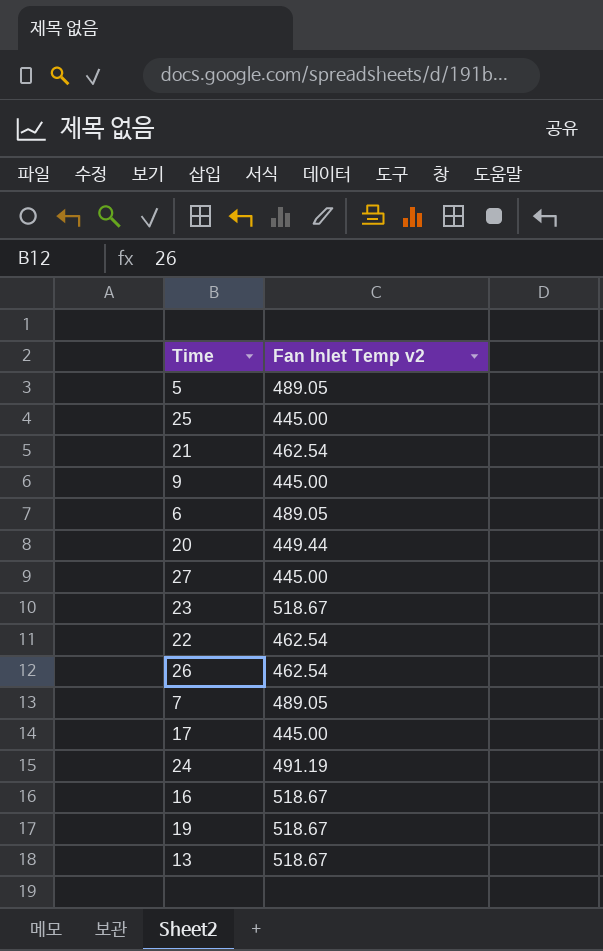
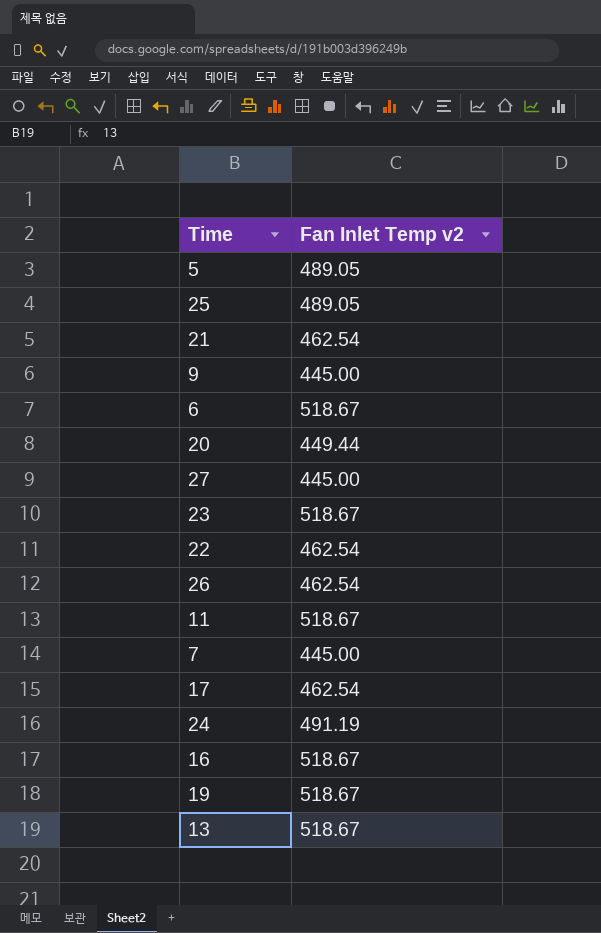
25 | Fan Inlet Temp v2: 445.00 -> 489.05
6 | Fan Inlet Temp v2: 489.05 -> 518.67
row 11: none -> 518.67
7 | Fan Inlet Temp v2: 489.05 -> 445.00
17 | Fan Inlet Temp v2: 445.00 -> 462.54

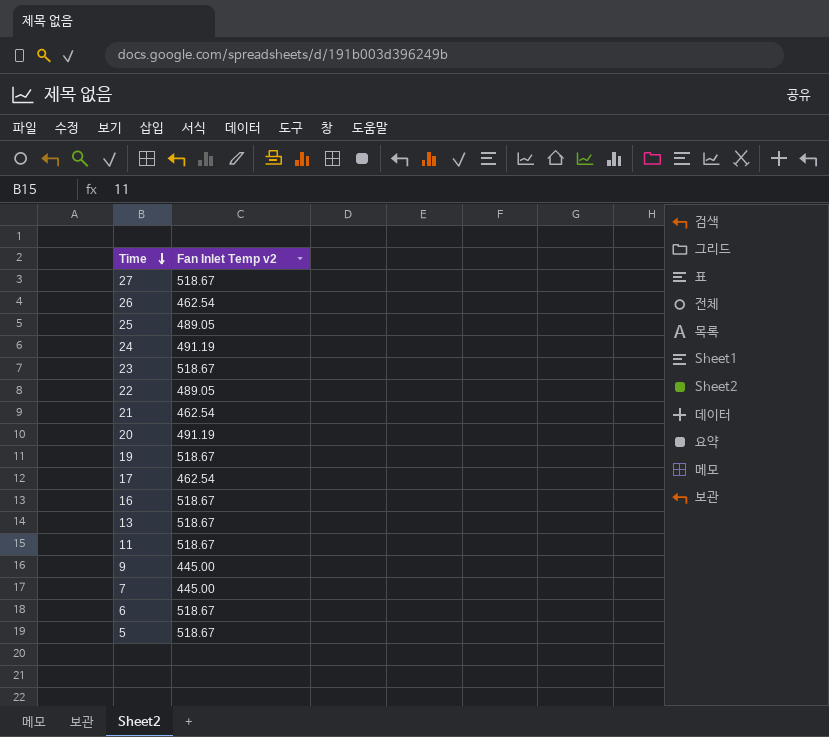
row order: none -> Time descending
27 | Fan Inlet Temp v2: 445.00 -> 518.67
22 | Fan Inlet Temp v2: 462.54 -> 489.05
20 | Fan Inlet Temp v2: 449.44 -> 491.19
5 | Fan Inlet Temp v2: 489.05 -> 518.67

